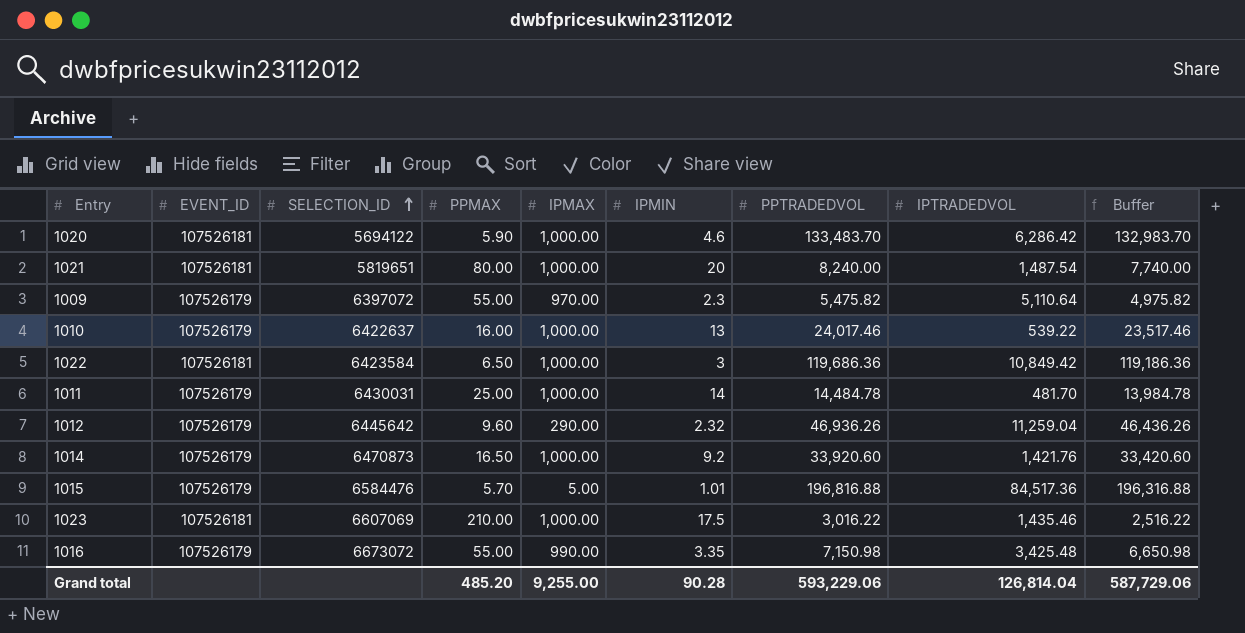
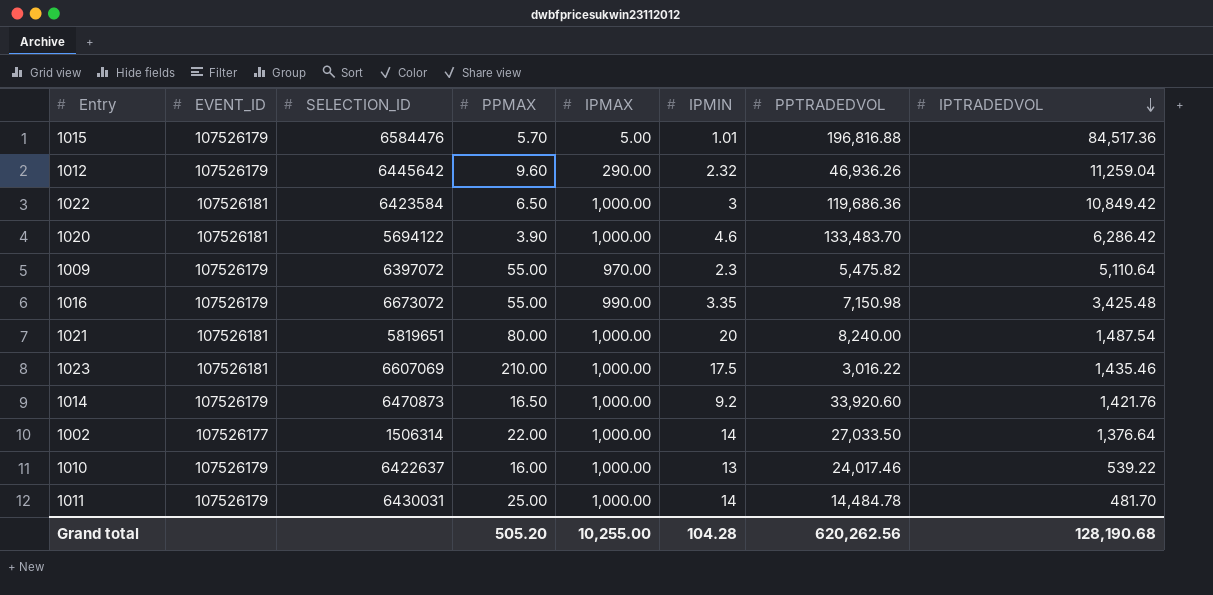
row order: SELECTION_ID ascending -> IPTRADEDVOL descending
column Buffer | formula: [PPTRADEDVOL] - 500 -> none
1020 | PPMAX: 5.90 -> 3.90
row 1002: none -> 107526177 | 1506314 | 22.00 | 1,000.00 | 14 | 27,033.50 | 1,376.64
Grand total | PPMAX: 485.20 -> 505.20
Grand total | IPMAX: 9,255.00 -> 10,255.00
Grand total | IPMIN: 90.28 -> 104.28
Grand total | PPTRADEDVOL: 593,229.06 -> 620,262.56
Grand total | IPTRADEDVOL: 126,814.04 -> 128,190.68

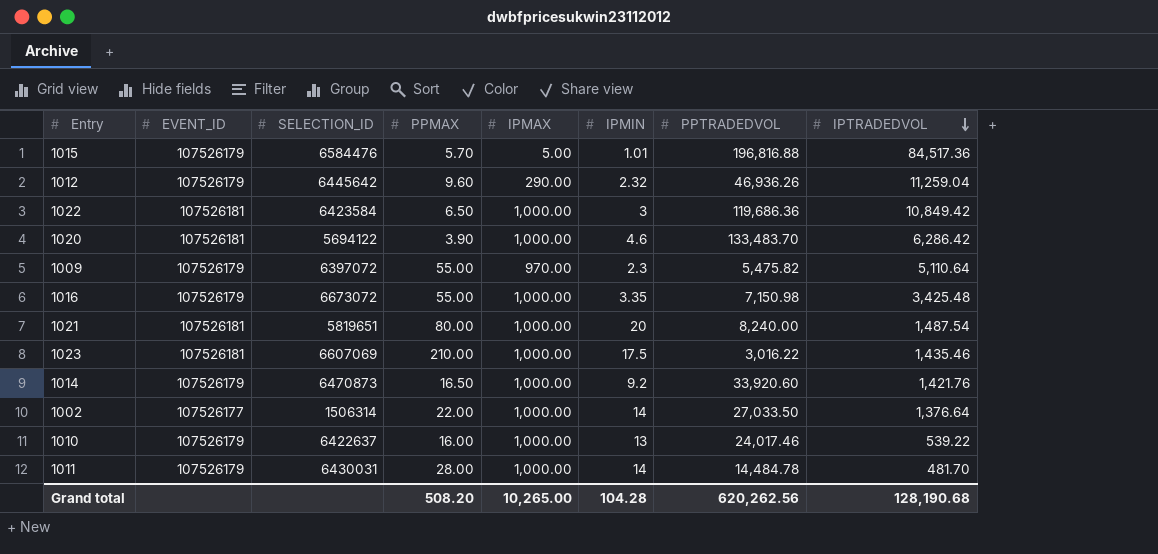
1016 | IPMAX: 990.00 -> 1,000.00
1011 | PPMAX: 25.00 -> 28.00
Grand total | PPMAX: 505.20 -> 508.20
Grand total | IPMAX: 10,255.00 -> 10,265.00

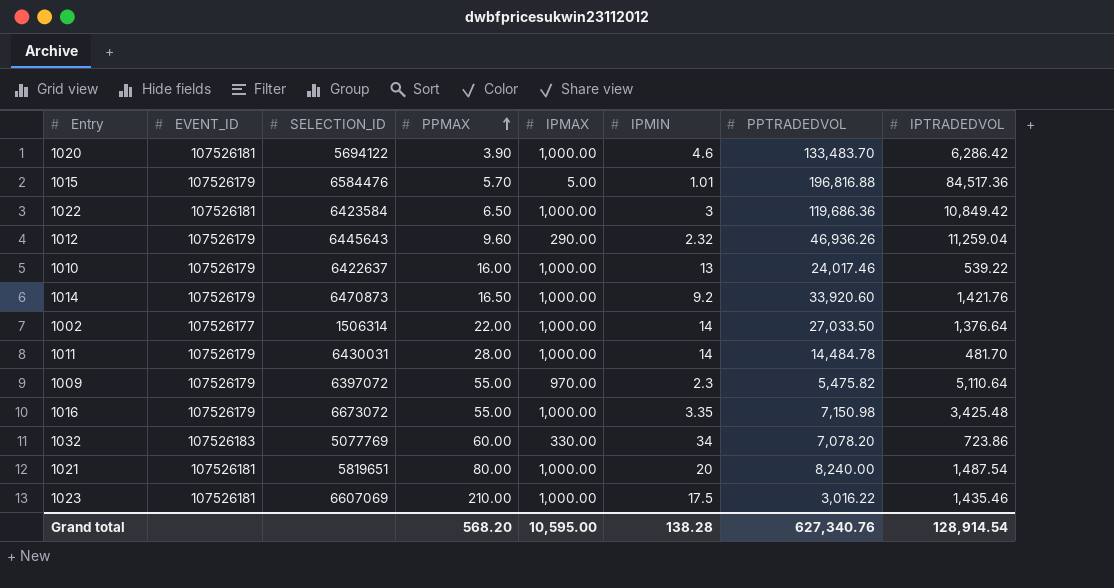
row order: IPTRADEDVOL descending -> PPMAX ascending
1012 | SELECTION_ID: 6445642 -> 6445643
row 1032: none -> 107526183 | 5077769 | 60.00 | 330.00 | 34 | 7,078.20 | 723.86
Grand total | PPMAX: 508.20 -> 568.20
Grand total | IPMAX: 10,265.00 -> 10,595.00
Grand total | IPMIN: 104.28 -> 138.28
Grand total | PPTRADEDVOL: 620,262.56 -> 627,340.76
Grand total | IPTRADEDVOL: 128,190.68 -> 128,914.54

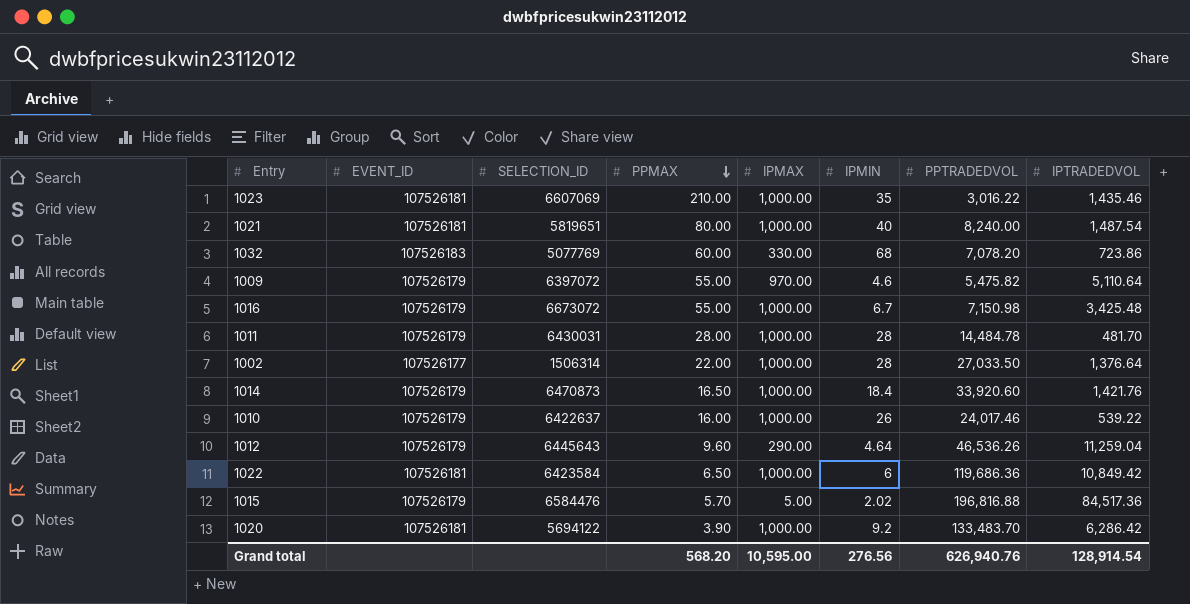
row order: PPMAX ascending -> PPMAX descending
1023 | IPMIN: 17.5 -> 35
1021 | IPMIN: 20 -> 40
1032 | IPMIN: 34 -> 68
1009 | IPMIN: 2.3 -> 4.6
1016 | IPMIN: 3.35 -> 6.7
1011 | IPMIN: 14 -> 28
1002 | IPMIN: 14 -> 28
1014 | IPMIN: 9.2 -> 18.4
1010 | IPMIN: 13 -> 26
1012 | IPMIN: 2.32 -> 4.64
1012 | PPTRADEDVOL: 46,936.26 -> 46,536.26
1022 | IPMIN: 3 -> 6
1015 | IPMIN: 1.01 -> 2.02
1020 | IPMIN: 4.6 -> 9.2
Grand total | IPMIN: 138.28 -> 276.56
Grand total | PPTRADEDVOL: 627,340.76 -> 626,940.76

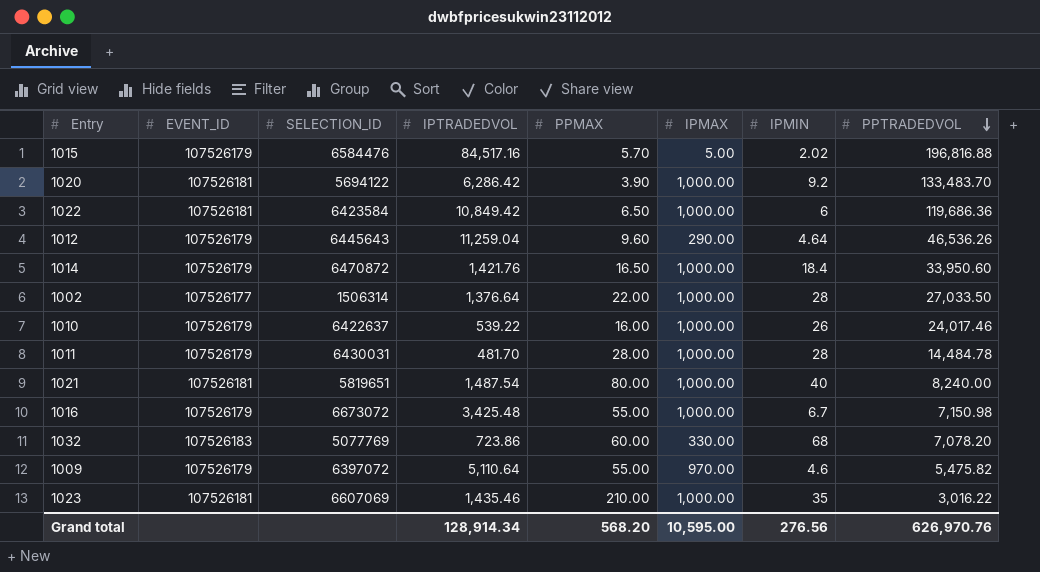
row order: PPMAX descending -> PPTRADEDVOL descending
column IPTRADEDVOL | position: 8 -> 4
1015 | IPTRADEDVOL: 84,517.36 -> 84,517.16
1014 | SELECTION_ID: 6470873 -> 6470872
1014 | PPTRADEDVOL: 33,920.60 -> 33,950.60
Grand total | IPTRADEDVOL: 128,914.54 -> 128,914.34
Grand total | PPTRADEDVOL: 626,940.76 -> 626,970.76

